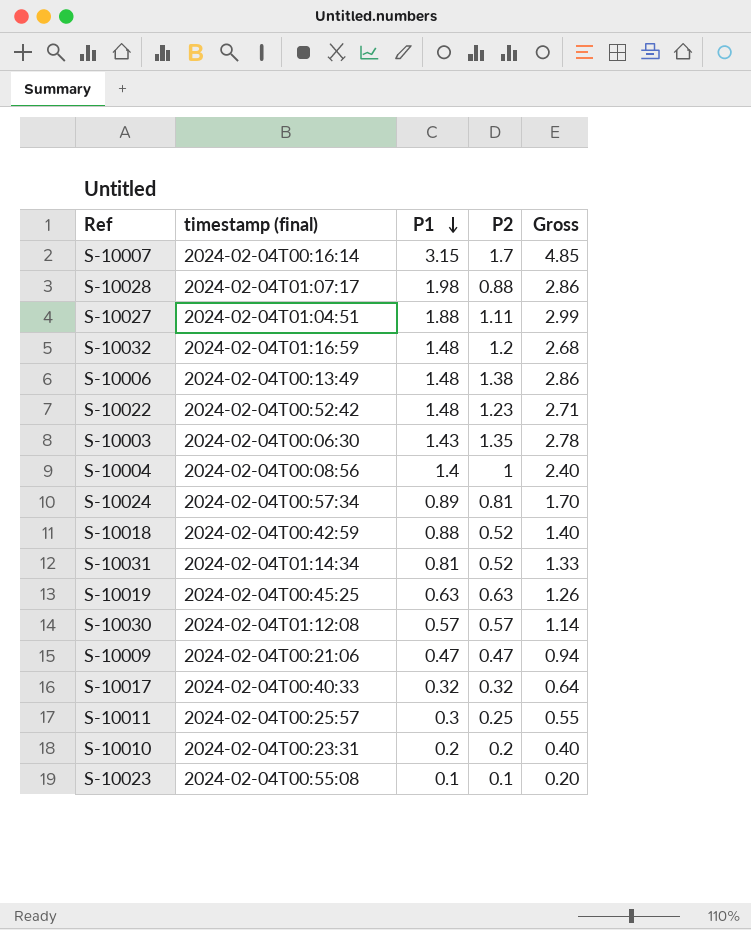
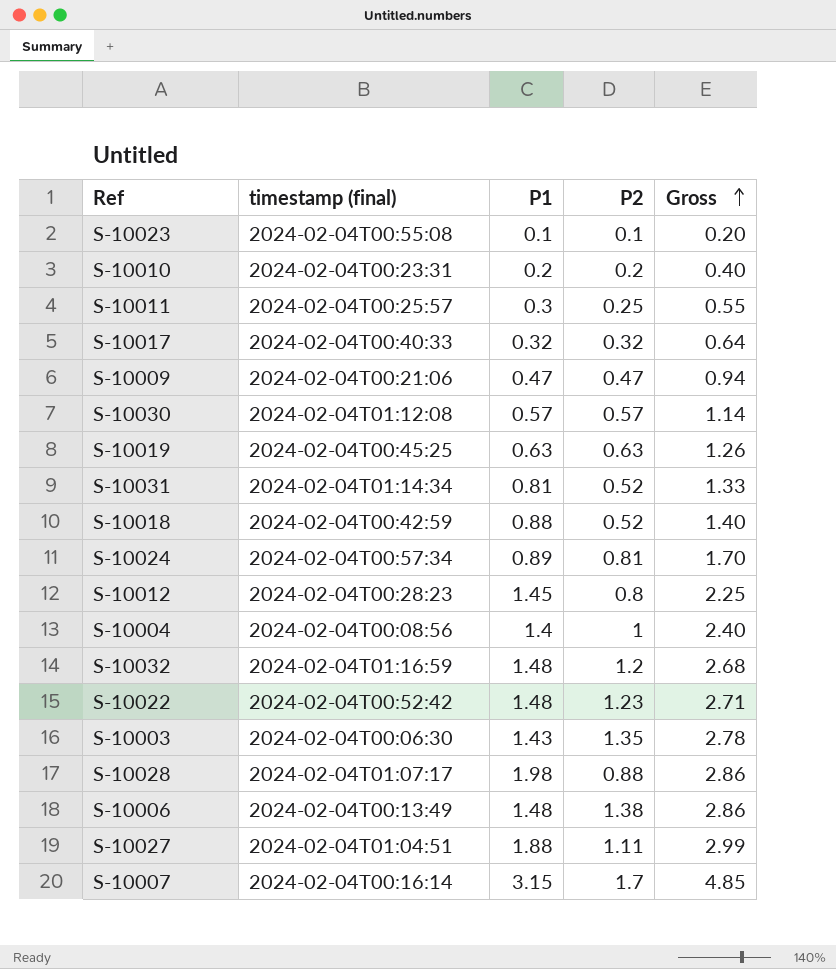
row order: P1 descending -> Gross ascending
row S-10012: none -> 2024-02-04T00:28:23 | 1.45 | 0.8 | 2.25

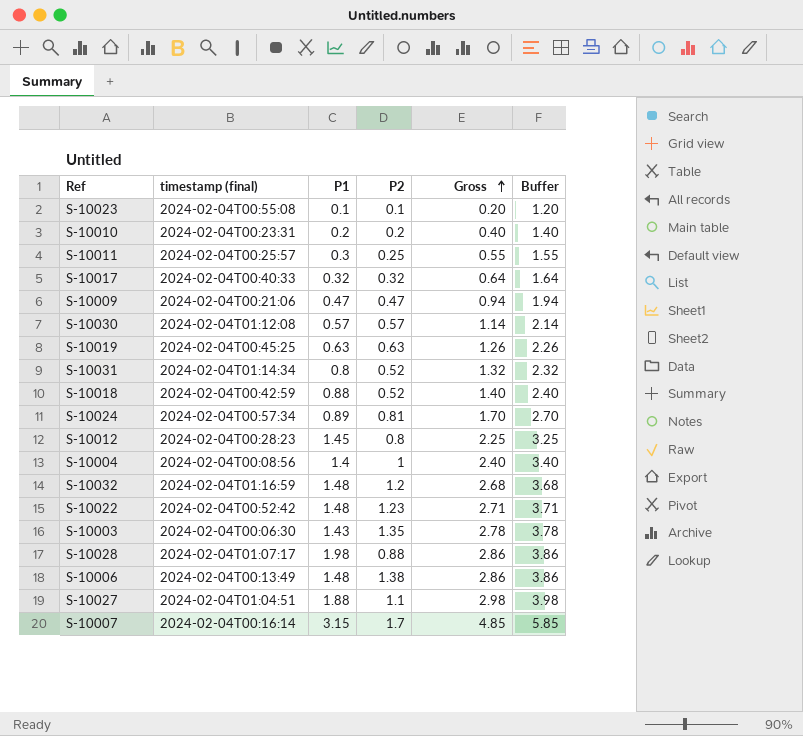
column Buffer | formula: none -> [Gross] + 1
S-10031 | P1: 0.81 -> 0.8
S-10031 | Gross: 1.33 -> 1.32
S-10027 | P2: 1.11 -> 1.1
S-10027 | Gross: 2.99 -> 2.98

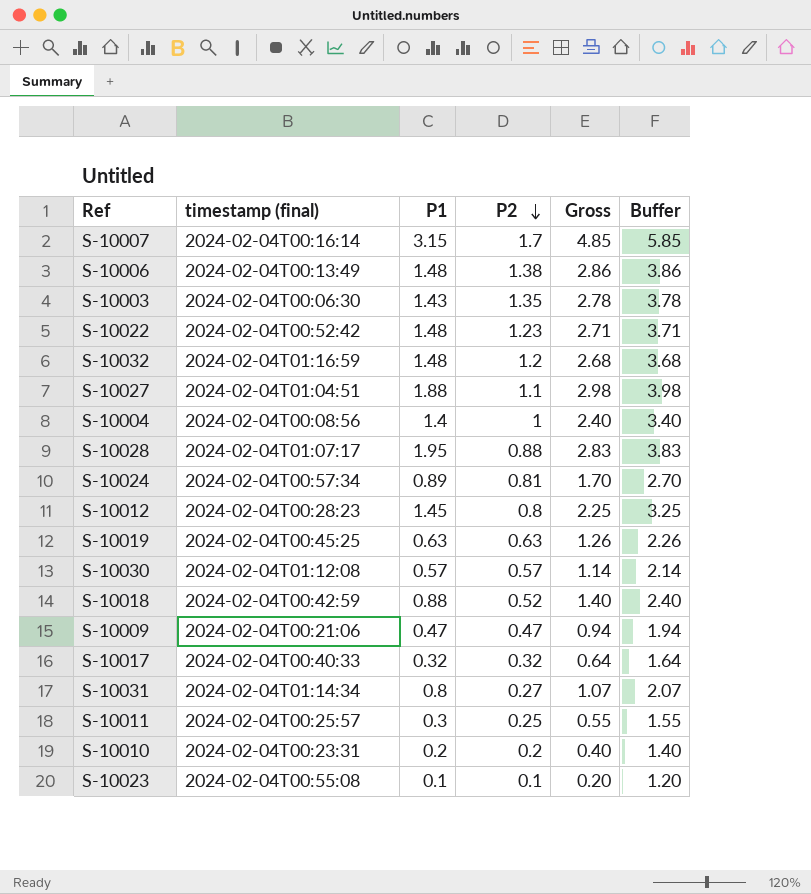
row order: Gross ascending -> P2 descending
S-10028 | P1: 1.98 -> 1.95
S-10028 | Gross: 2.86 -> 2.83
S-10028 | Buffer: 3.86 -> 3.83
S-10031 | P2: 0.52 -> 0.27
S-10031 | Gross: 1.32 -> 1.07
S-10031 | Buffer: 2.32 -> 2.07

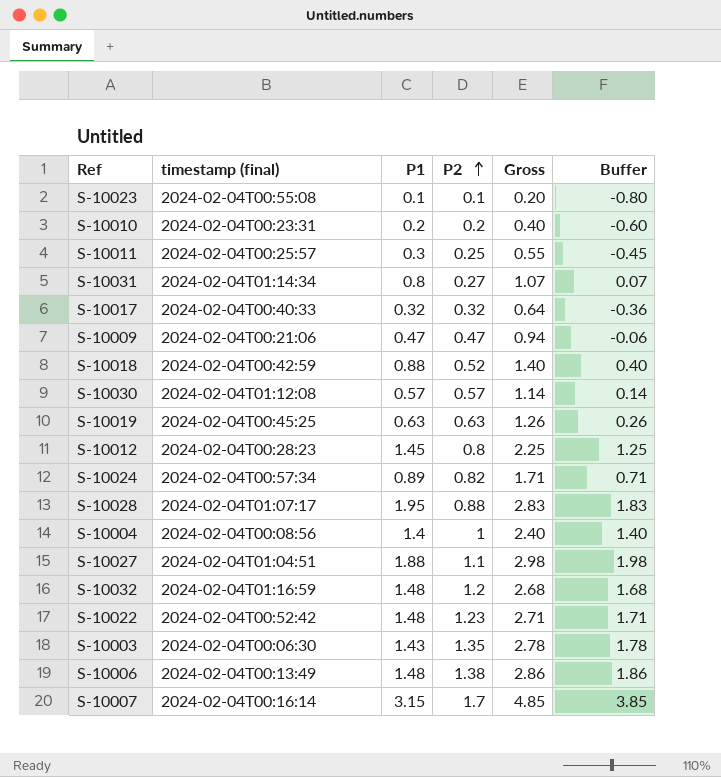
row order: P2 descending -> P2 ascending
column Buffer | formula: [Gross] + 1 -> [Gross] - 1
S-10024 | P2: 0.81 -> 0.82
S-10024 | Gross: 1.70 -> 1.71

